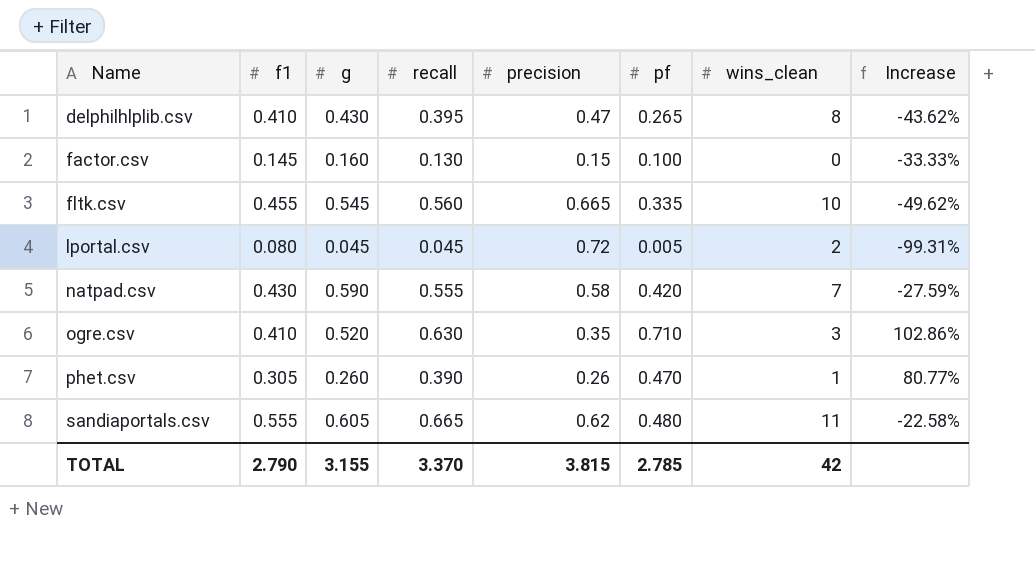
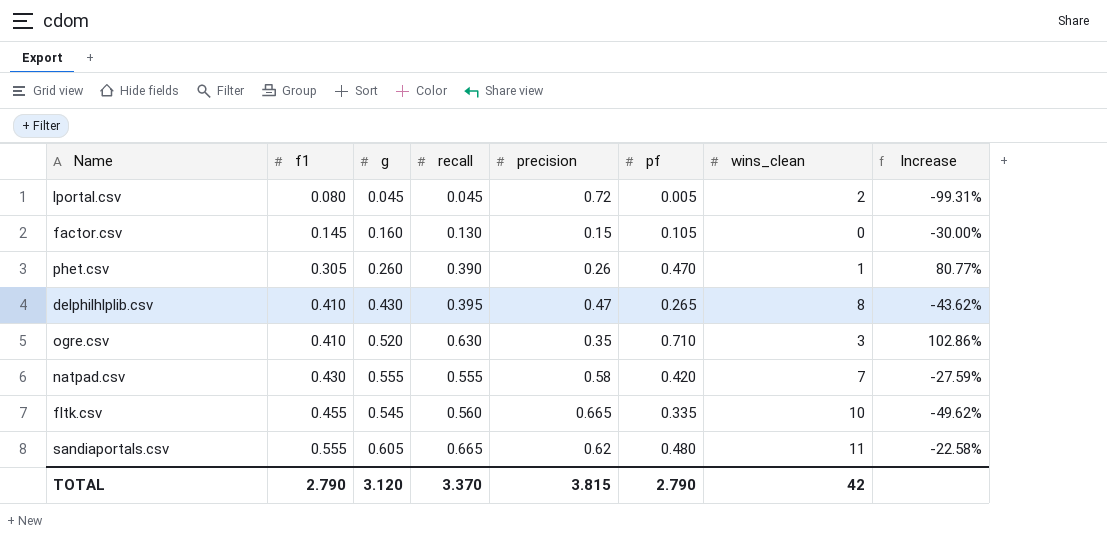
row order: Name ascending -> f1 ascending
factor.csv | pf: 0.100 -> 0.105
factor.csv | Increase: -33.33% -> -30.00%
natpad.csv | g: 0.590 -> 0.555
TOTAL | g: 3.155 -> 3.120
TOTAL | pf: 2.785 -> 2.790

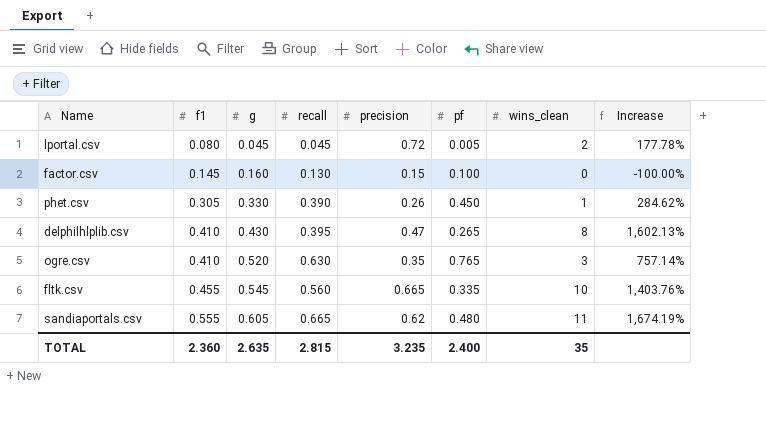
column Increase | formula: ([pf] - [precision]) / [precision] -> ([wins_clean] - [precision]) / [precision]
row natpad.csv: 0.430 | 0.555 | 0.555 | 0.58 | 0.420 | 7 | -27.59% -> none
factor.csv | pf: 0.105 -> 0.100
phet.csv | g: 0.260 -> 0.330
phet.csv | pf: 0.470 -> 0.450
ogre.csv | pf: 0.710 -> 0.765
TOTAL | f1: 2.790 -> 2.360
TOTAL | g: 3.120 -> 2.635
TOTAL | recall: 3.370 -> 2.815
TOTAL | precision: 3.815 -> 3.235
TOTAL | pf: 2.790 -> 2.400
TOTAL | wins_clean: 42 -> 35

